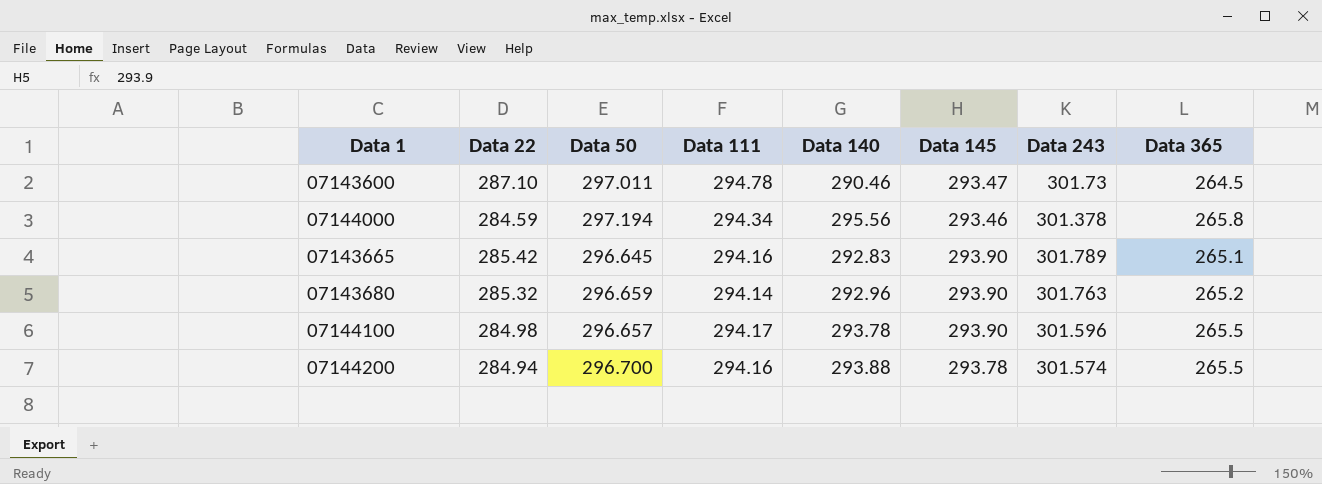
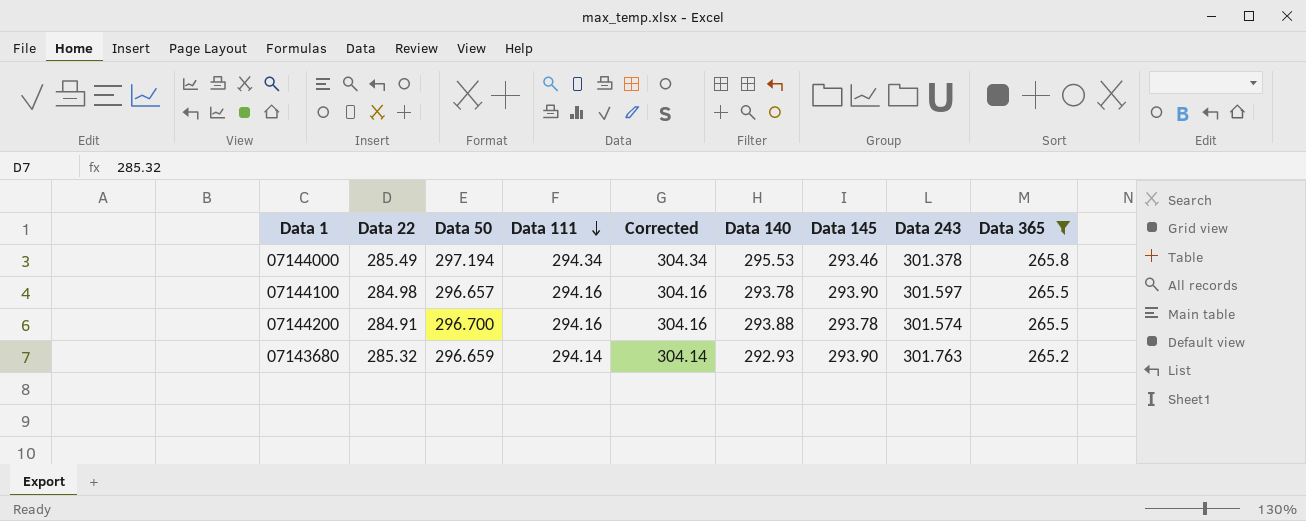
filter: none -> Data 365 >= 265.2
row order: none -> Data 111 descending
column Corrected | formula: none -> [Data 111] + 10
07144000 | Data 22: 284.59 -> 285.49
07144000 | Data 140: 295.56 -> 295.53
07144100 | Data 111: 294.17 -> 294.16
07144100 | Data 243: 301.596 -> 301.597
07144200 | Data 22: 284.94 -> 284.91
07143680 | Data 140: 292.96 -> 292.93

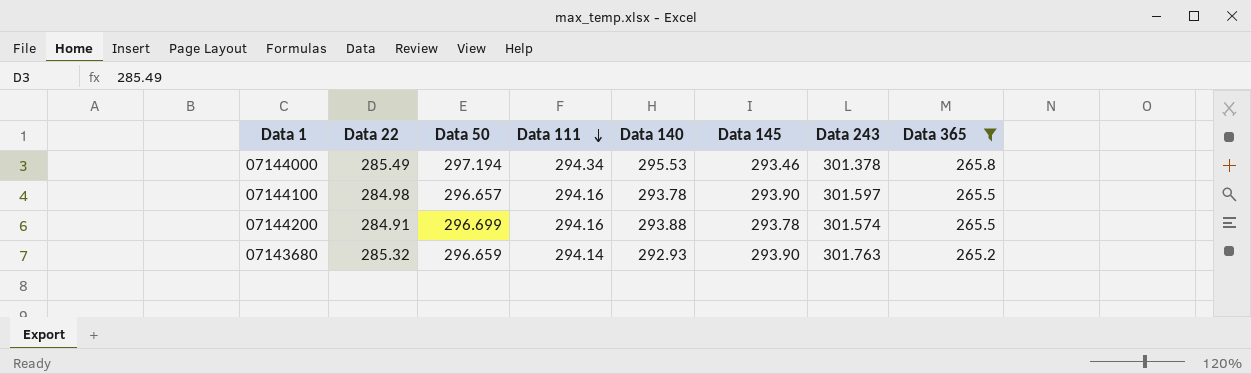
column Corrected | formula: [Data 111] + 10 -> none
07144200 | Data 50: 296.700 -> 296.699

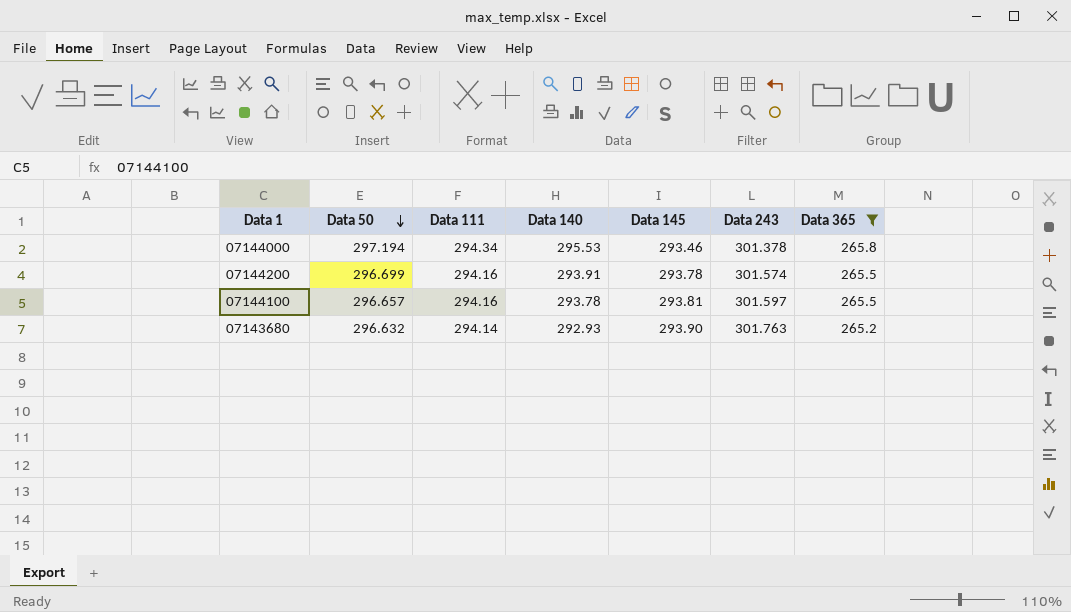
row order: Data 111 descending -> Data 50 descending
column Data 22 | position: 2 -> none
07144200 | Data 140: 293.88 -> 293.91
07144100 | Data 145: 293.90 -> 293.81
07143680 | Data 50: 296.659 -> 296.632

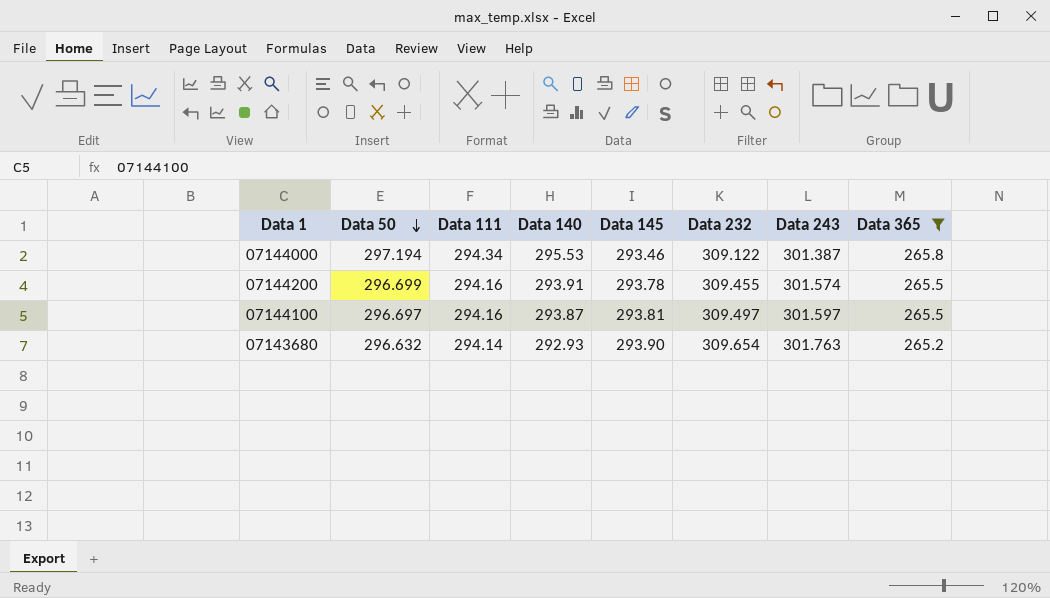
column Data 232 | position: none -> 6
07144000 | Data 243: 301.378 -> 301.387
07144100 | Data 50: 296.657 -> 296.697
07144100 | Data 140: 293.78 -> 293.87

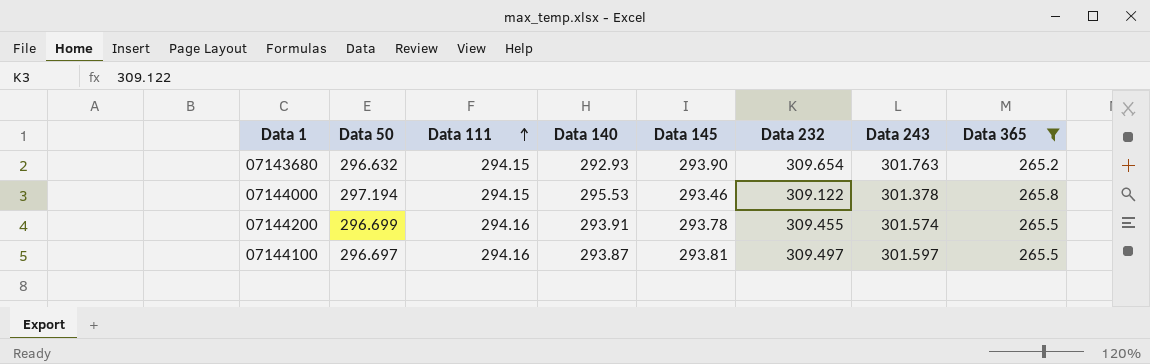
row order: Data 50 descending -> Data 111 ascending
07143680 | Data 111: 294.14 -> 294.15
07144000 | Data 111: 294.34 -> 294.15
07144000 | Data 243: 301.387 -> 301.378

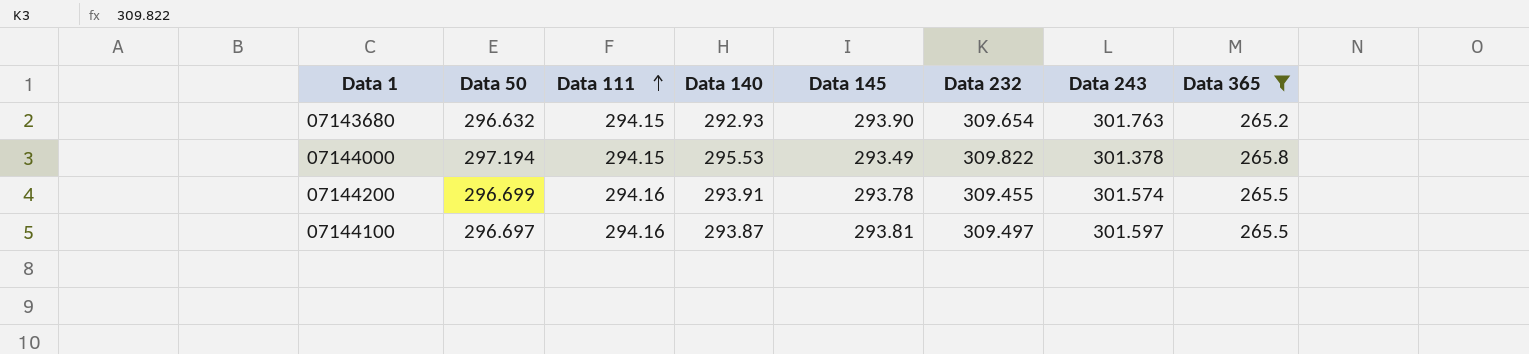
07144000 | Data 145: 293.46 -> 293.49
07144000 | Data 232: 309.122 -> 309.822

